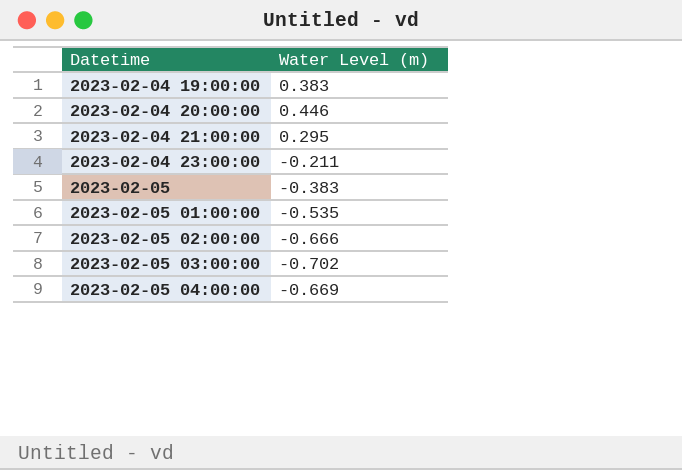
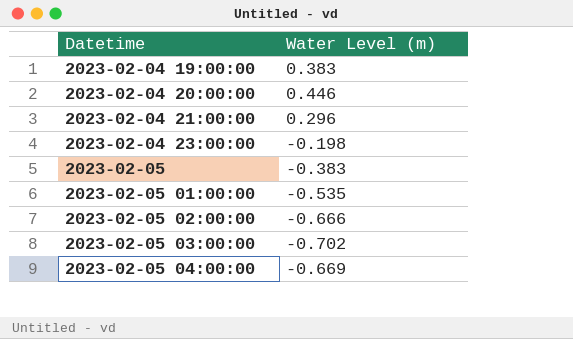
2023-02-04 21:00:00 | Water Level (m): 0.295 -> 0.296
2023-02-04 23:00:00 | Water Level (m): -0.211 -> -0.198

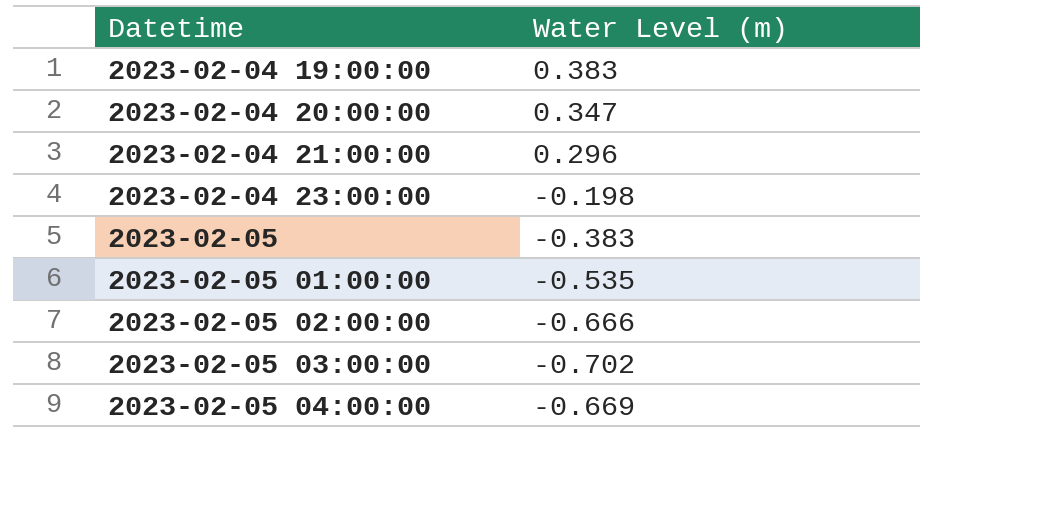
2023-02-04 20:00:00 | Water Level (m): 0.446 -> 0.347

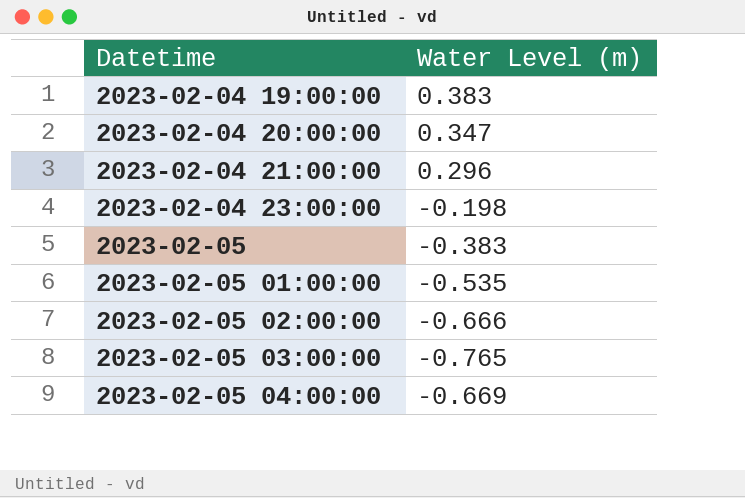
2023-02-05 03:00:00 | Water Level (m): -0.702 -> -0.765

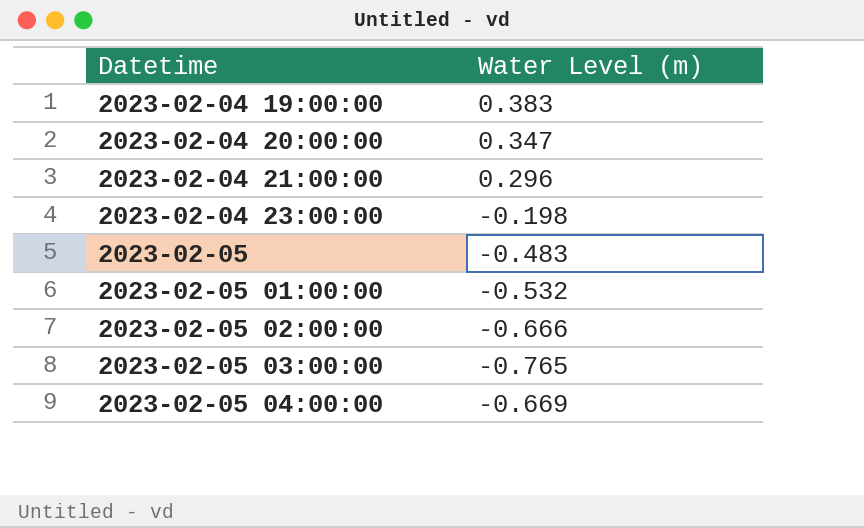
2023-02-05 | Water Level (m): -0.383 -> -0.483
2023-02-05 01:00:00 | Water Level (m): -0.535 -> -0.532

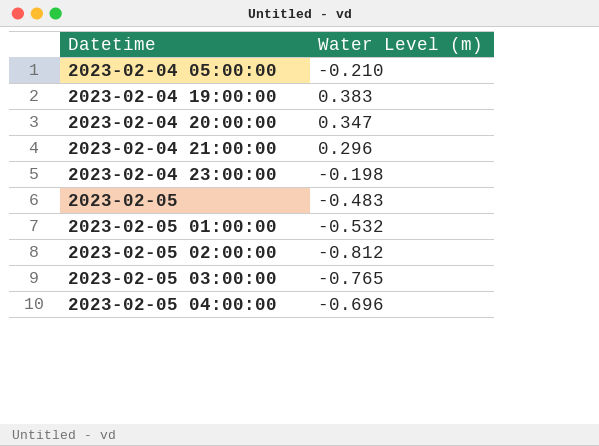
row 2023-02-04 05:00:00: none -> -0.210
2023-02-05 02:00:00 | Water Level (m): -0.666 -> -0.812
2023-02-05 04:00:00 | Water Level (m): -0.669 -> -0.696

